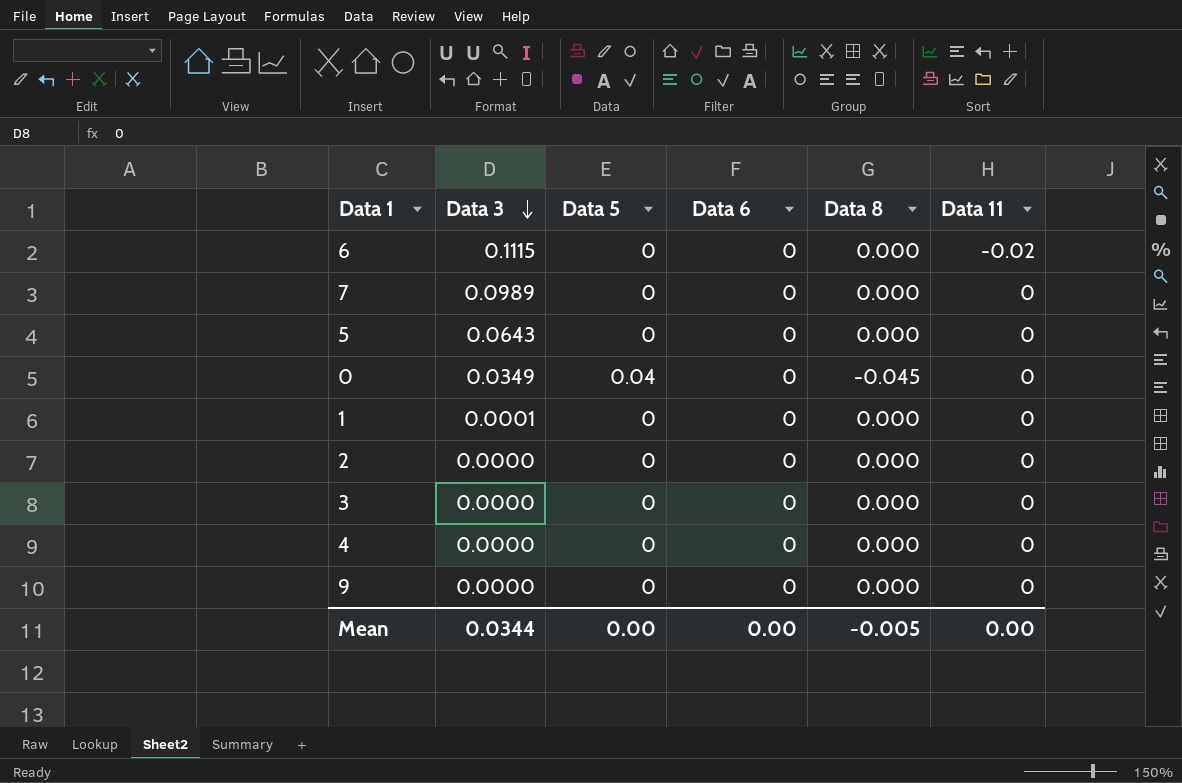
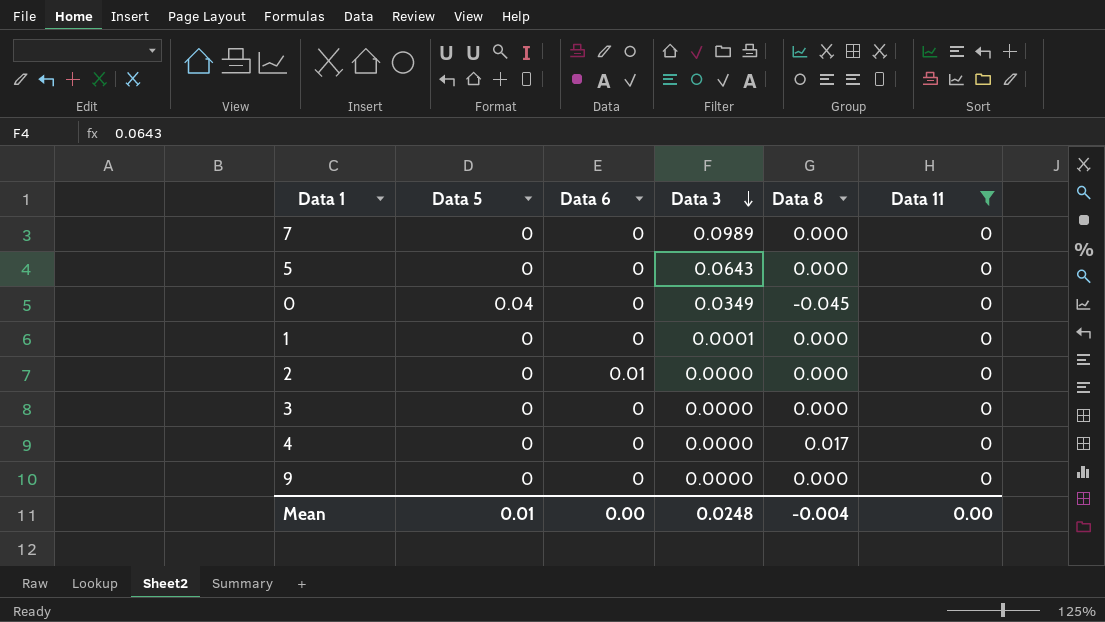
filter: none -> Data 11 = 0
column Data 3 | position: 2 -> 4
2 | Data 6: 0 -> 0.01
4 | Data 8: 0.000 -> 0.017
Mean | Data 5: 0.00 -> 0.01
Mean | Data 3: 0.0344 -> 0.0248
Mean | Data 8: -0.005 -> -0.004

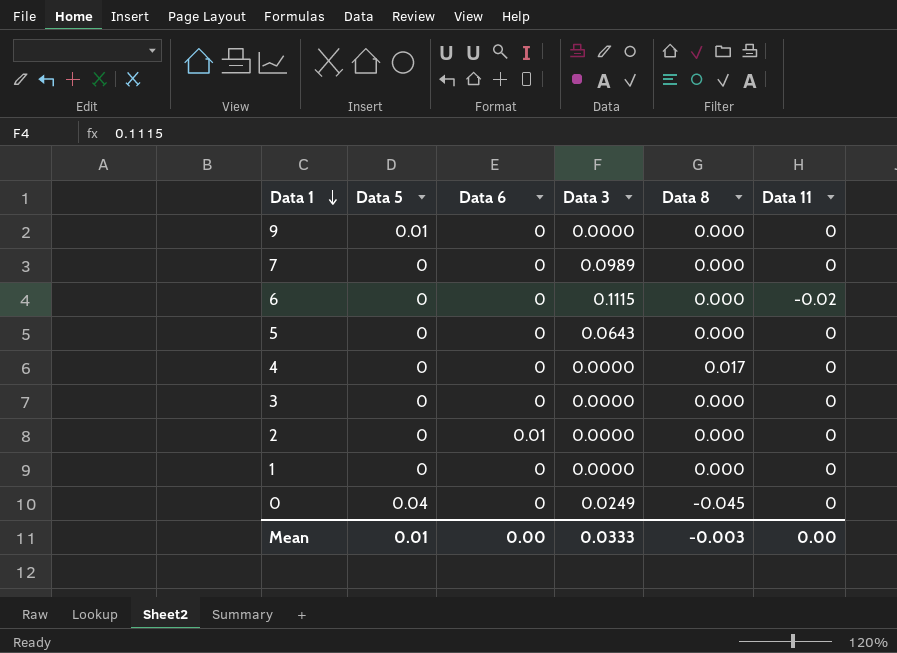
filter: Data 11 = 0 -> none
row order: Data 3 descending -> Data 1 descending
9 | Data 5: 0 -> 0.01
1 | Data 3: 0.0001 -> 0.0000
0 | Data 3: 0.0349 -> 0.0249
Mean | Data 3: 0.0248 -> 0.0333
Mean | Data 8: -0.004 -> -0.003

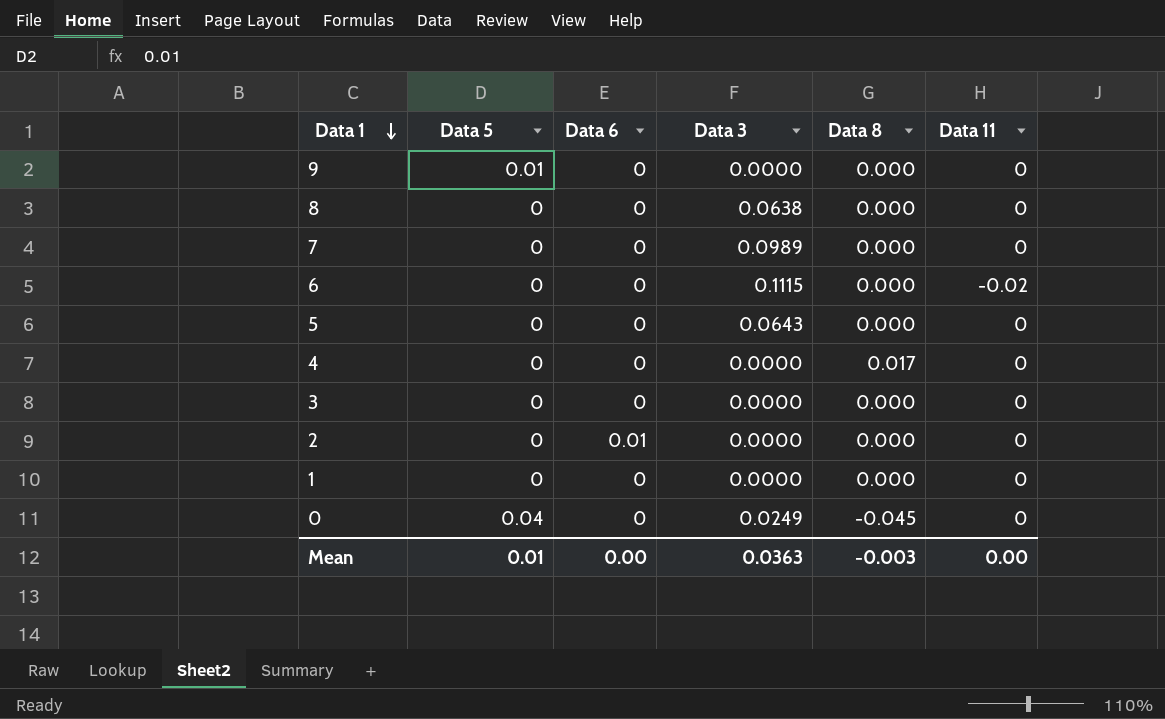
row 8: none -> 0 | 0 | 0.0638 | 0.000 | 0
Mean | Data 3: 0.0333 -> 0.0363

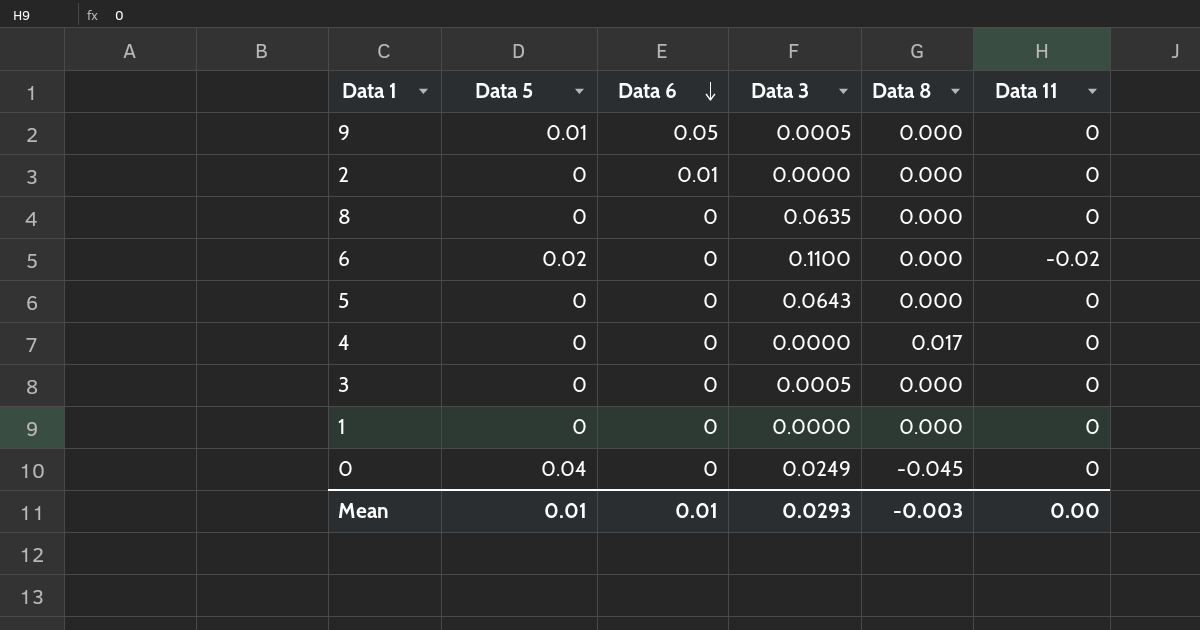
row order: Data 1 descending -> Data 6 descending
row 7: 0 | 0 | 0.0989 | 0.000 | 0 -> none
9 | Data 6: 0 -> 0.05
9 | Data 3: 0.0000 -> 0.0005
8 | Data 3: 0.0638 -> 0.0635
6 | Data 5: 0 -> 0.02
6 | Data 3: 0.1115 -> 0.1100
3 | Data 3: 0.0000 -> 0.0005
Mean | Data 6: 0.00 -> 0.01
Mean | Data 3: 0.0363 -> 0.0293

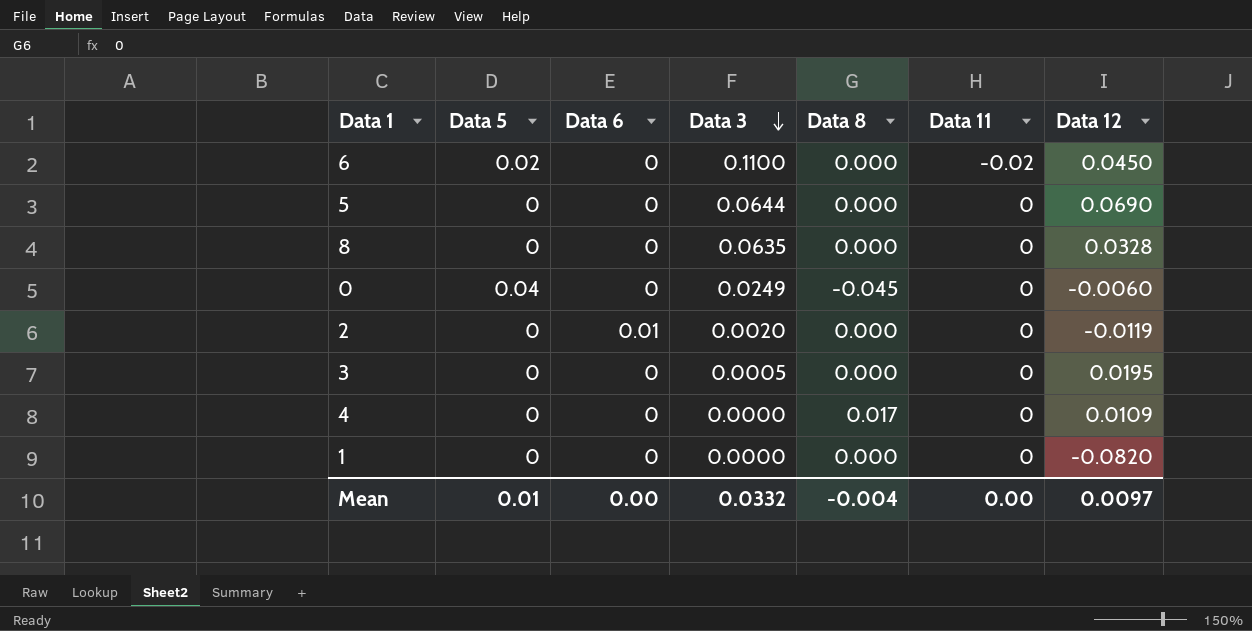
row order: Data 6 descending -> Data 3 descending
column Data 12 | position: none -> 7
row 9: 0.01 | 0.05 | 0.0005 | 0.000 | 0 -> none
5 | Data 3: 0.0643 -> 0.0644
2 | Data 3: 0.0000 -> 0.0020
Mean | Data 6: 0.01 -> 0.00
Mean | Data 3: 0.0293 -> 0.0332
Mean | Data 8: -0.003 -> -0.004

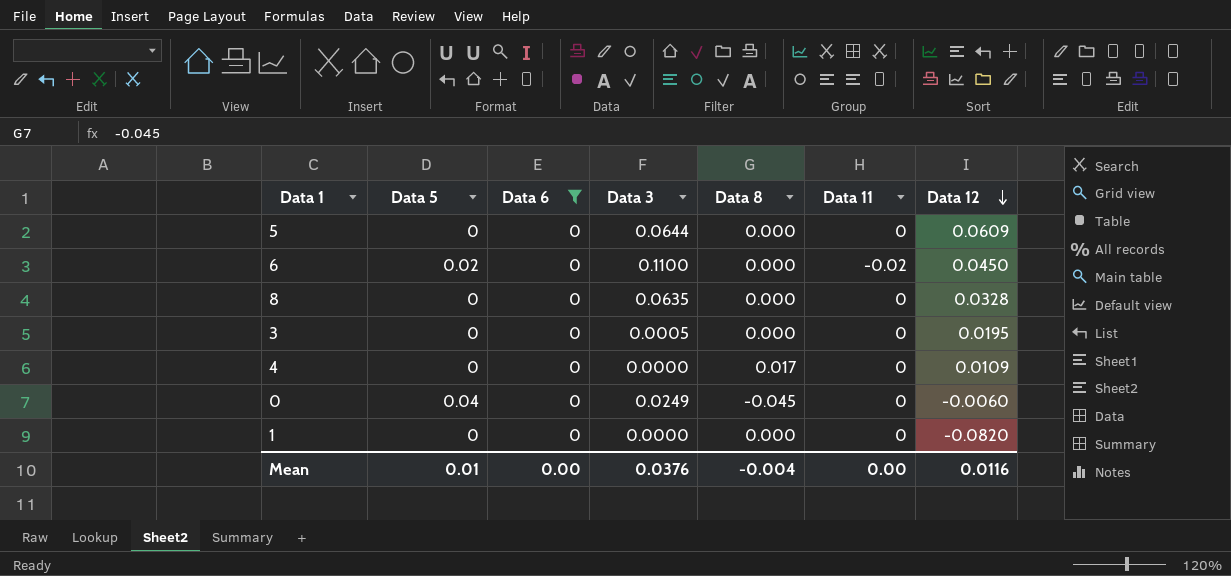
filter: none -> Data 6 = 0
row order: Data 3 descending -> Data 12 descending
5 | Data 12: 0.0690 -> 0.0609
Mean | Data 3: 0.0332 -> 0.0376
Mean | Data 12: 0.0097 -> 0.0116

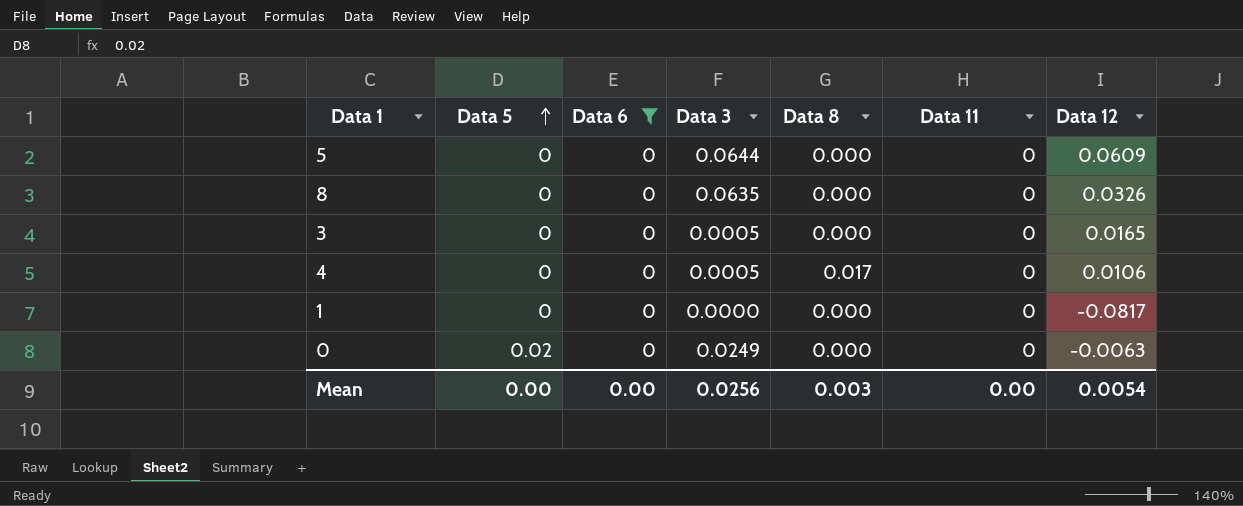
row order: Data 12 descending -> Data 5 ascending
row 6: 0.02 | 0 | 0.1100 | 0.000 | -0.02 | 0.0450 -> none
8 | Data 12: 0.0328 -> 0.0326
3 | Data 12: 0.0195 -> 0.0165
4 | Data 3: 0.0000 -> 0.0005
4 | Data 12: 0.0109 -> 0.0106
1 | Data 12: -0.0820 -> -0.0817
0 | Data 5: 0.04 -> 0.02
0 | Data 8: -0.045 -> 0.000
0 | Data 12: -0.0060 -> -0.0063
Mean | Data 5: 0.01 -> 0.00
Mean | Data 3: 0.0376 -> 0.0256
Mean | Data 8: -0.004 -> 0.003
Mean | Data 12: 0.0116 -> 0.0054

